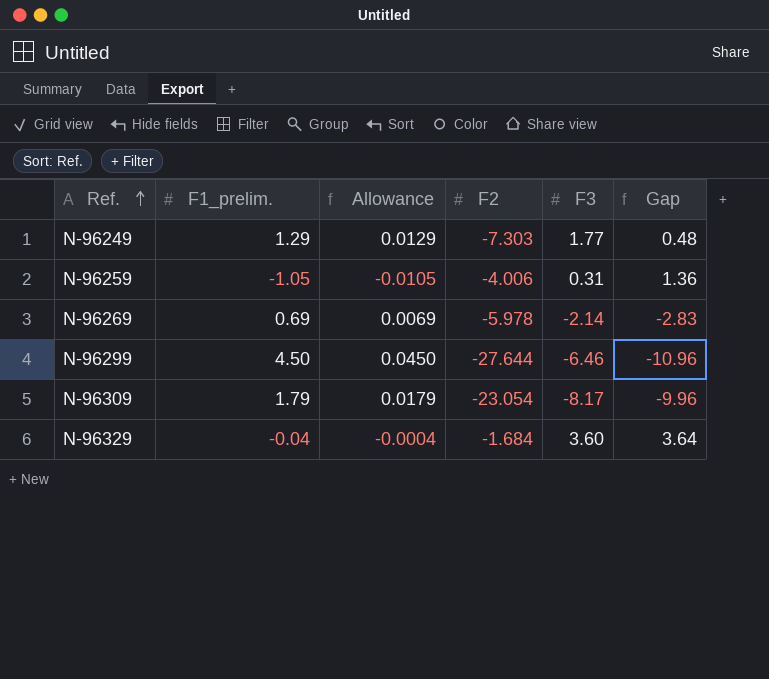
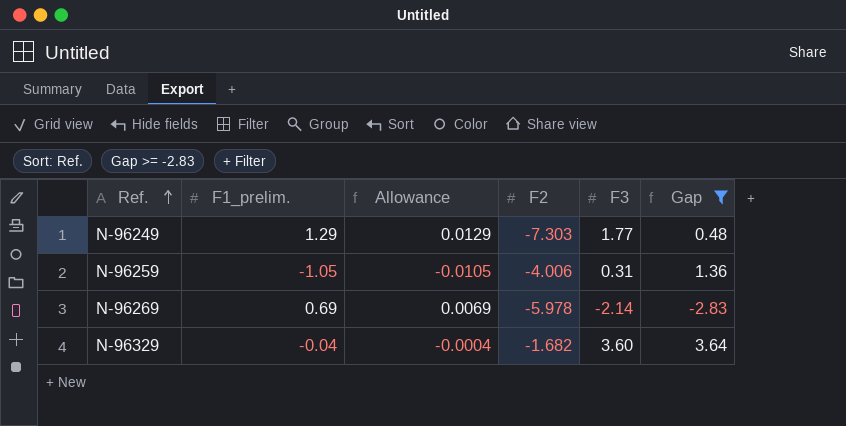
filter: none -> Gap >= -2.83
N-96329 | F2: -1.684 -> -1.682

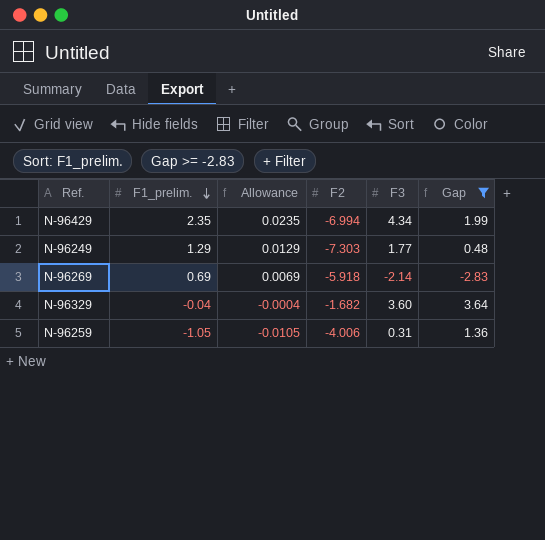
row order: Ref. ascending -> F1_prelim. descending
row N-96429: none -> 2.35 | 0.0235 | -6.994 | 4.34 | 1.99
N-96269 | F2: -5.978 -> -5.918

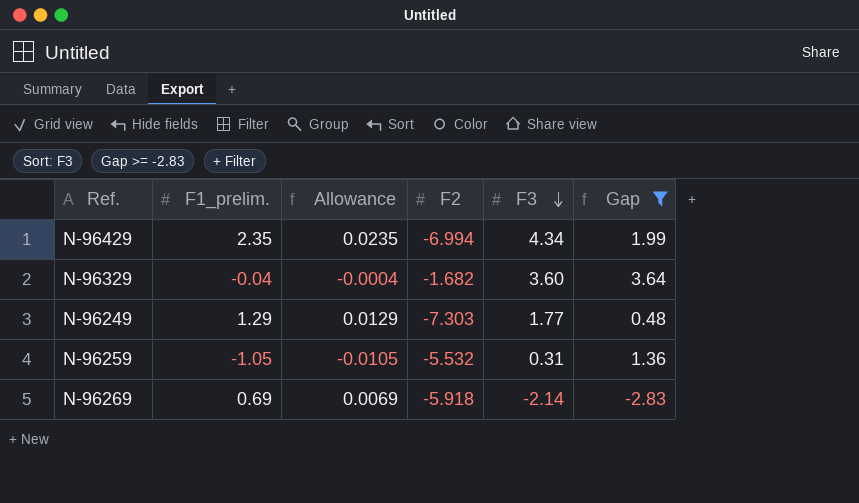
row order: F1_prelim. descending -> F3 descending
N-96259 | F2: -4.006 -> -5.532

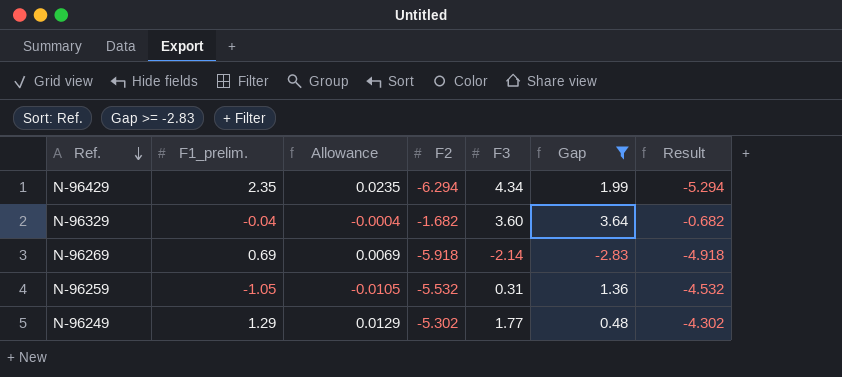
row order: F3 descending -> Ref. descending
column Result | formula: none -> [F2] + 1
N-96429 | F2: -6.994 -> -6.294
N-96249 | F2: -7.303 -> -5.302

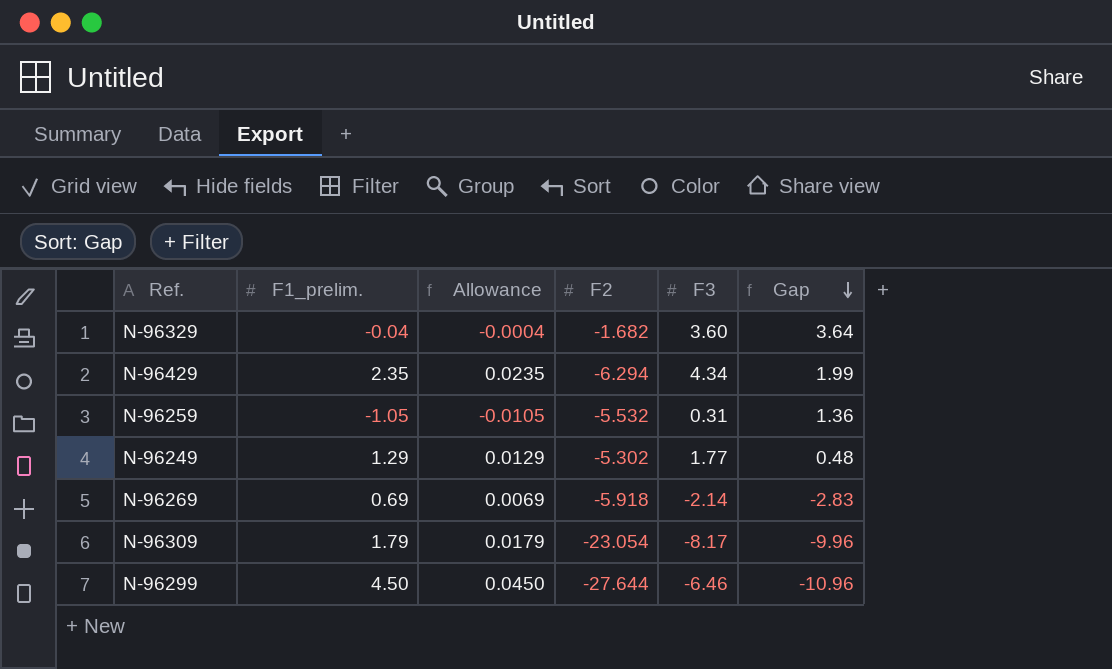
filter: Gap >= -2.83 -> none
row order: Ref. descending -> Gap descending
column Result | formula: [F2] + 1 -> none

